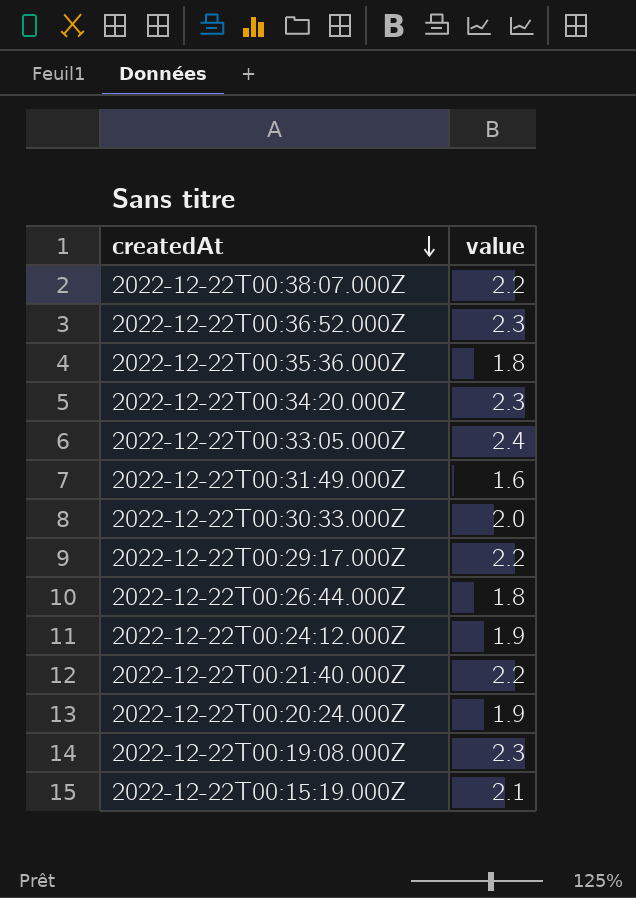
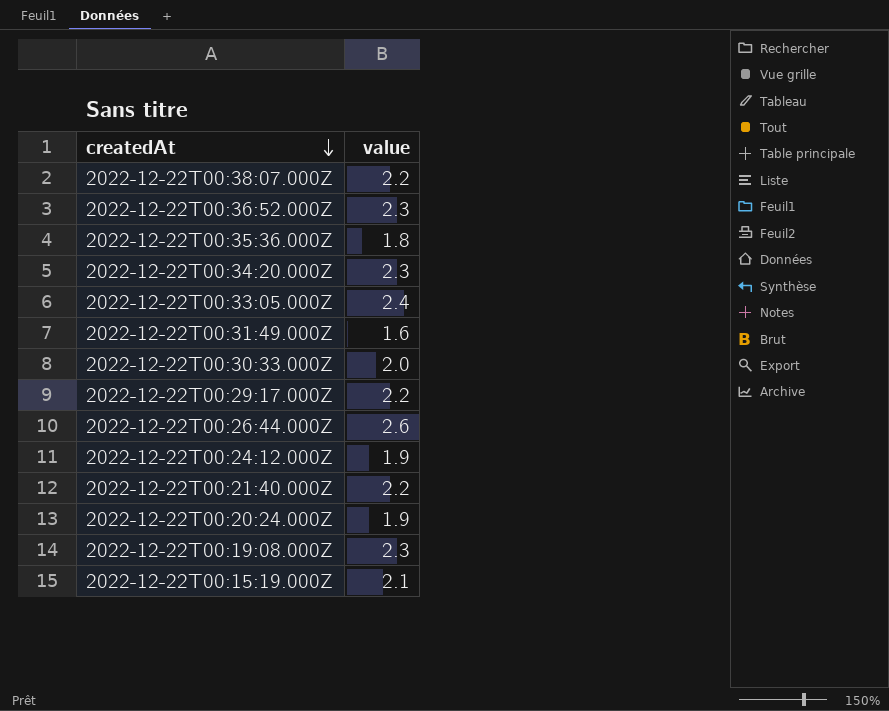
2022-12-22T00:26:44.000Z | value: 1.8 -> 2.6

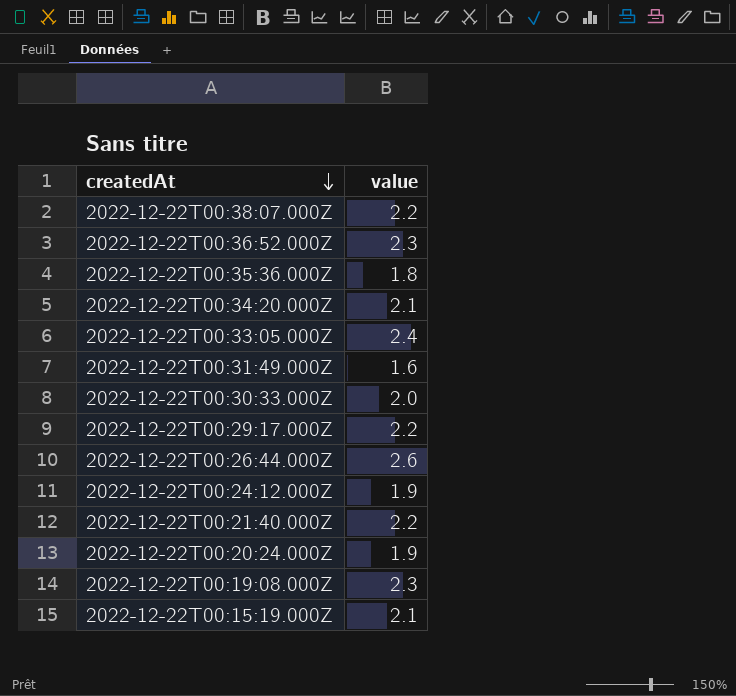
2022-12-22T00:34:20.000Z | value: 2.3 -> 2.1

